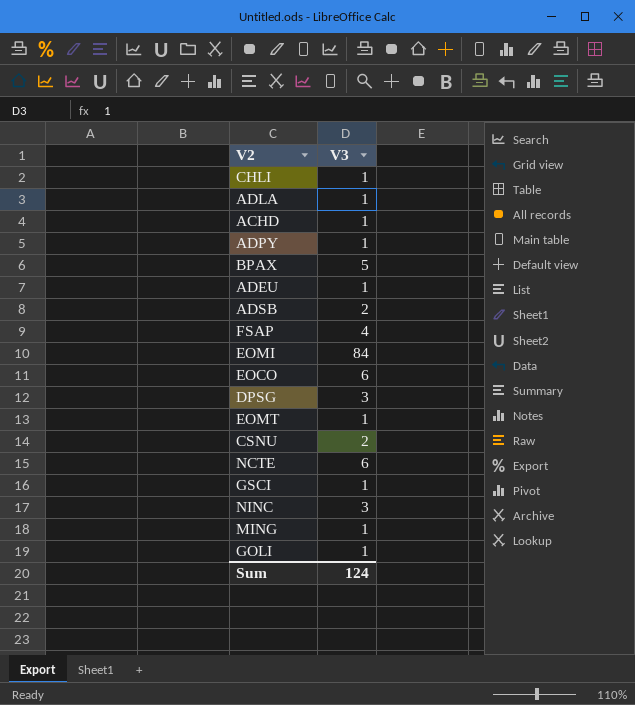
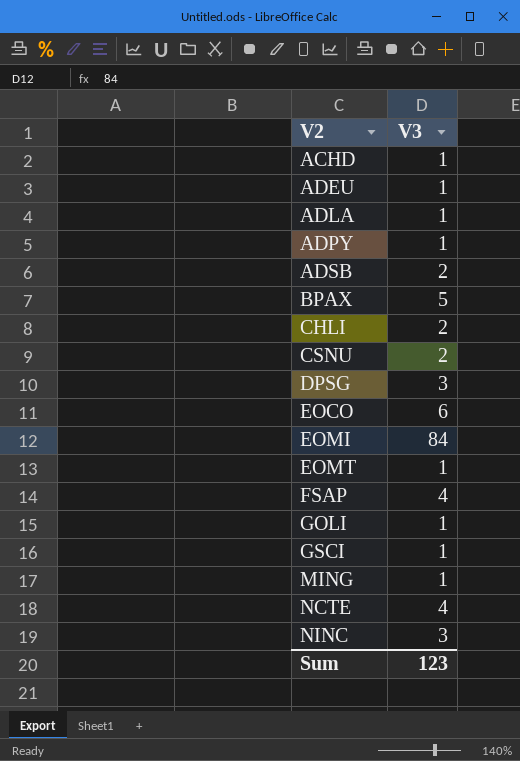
row order: none -> V2 ascending
CHLI | V3: 1 -> 2
NCTE | V3: 6 -> 4
Sum | V3: 124 -> 123

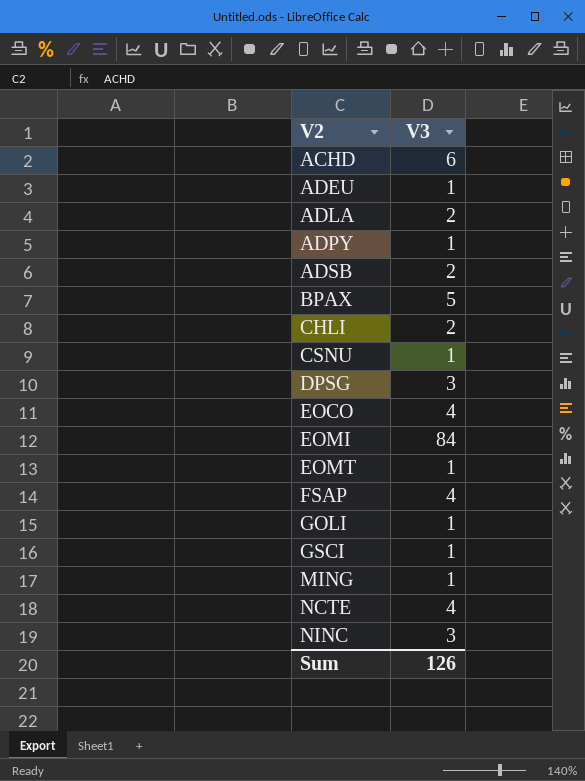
ACHD | V3: 1 -> 6
ADLA | V3: 1 -> 2
CSNU | V3: 2 -> 1
EOCO | V3: 6 -> 4
Sum | V3: 123 -> 126

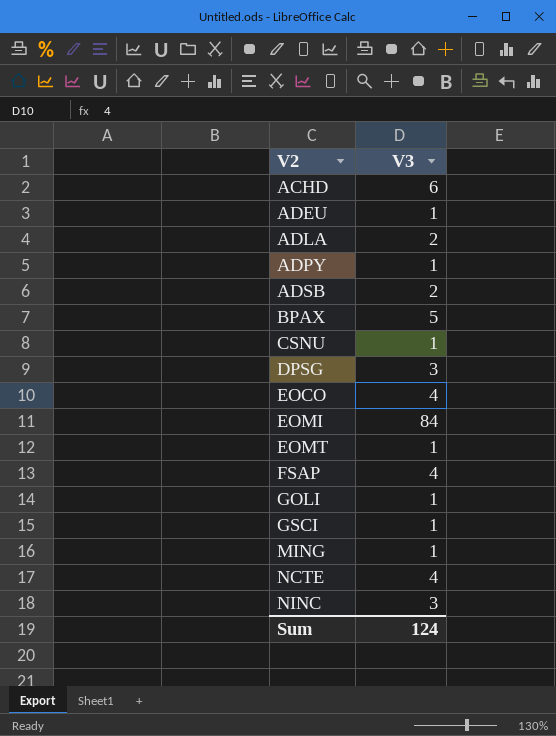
row CHLI: 2 -> none
Sum | V3: 126 -> 124

